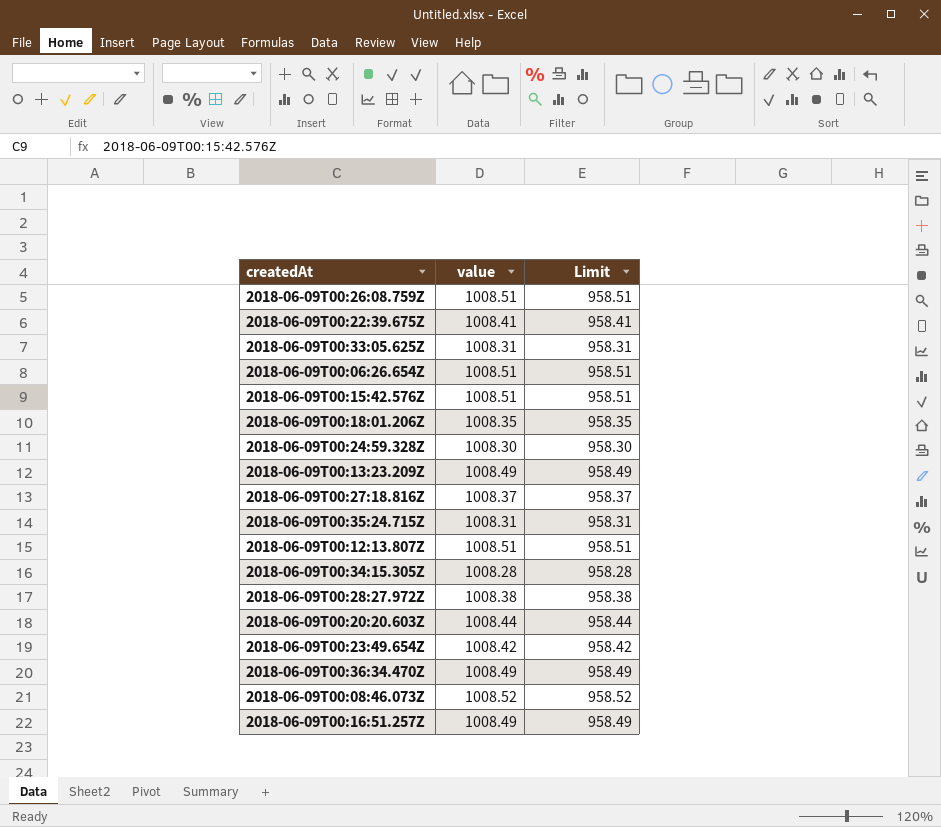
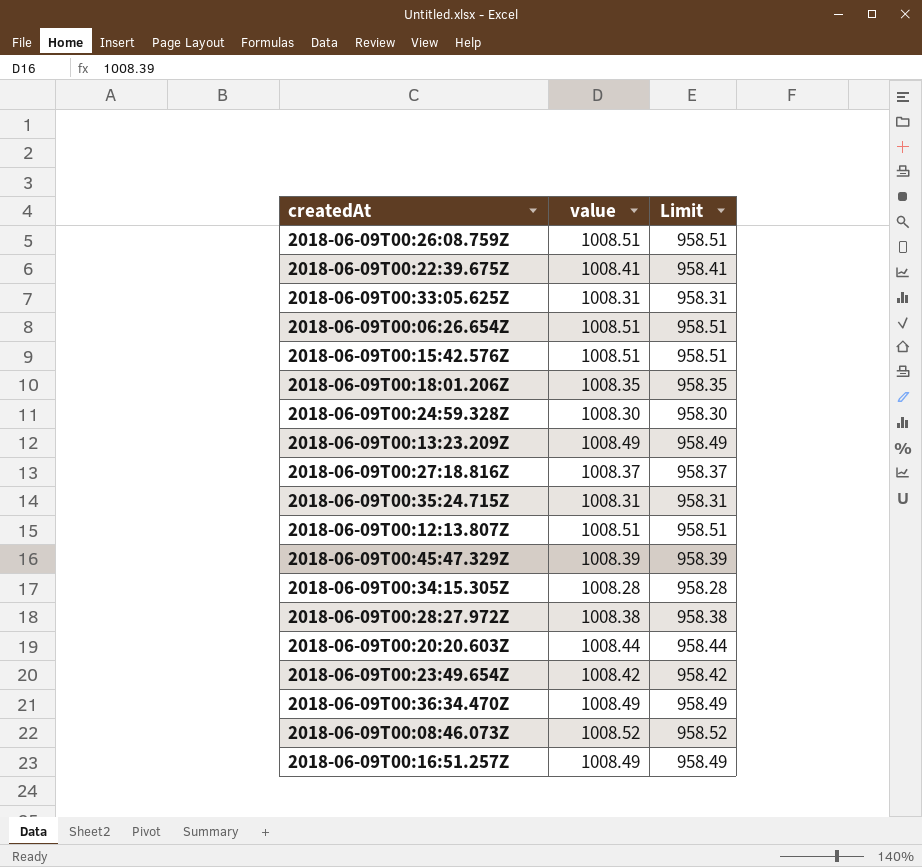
row 2018-06-09T00:45:47.329Z: none -> 1008.39 | 958.39

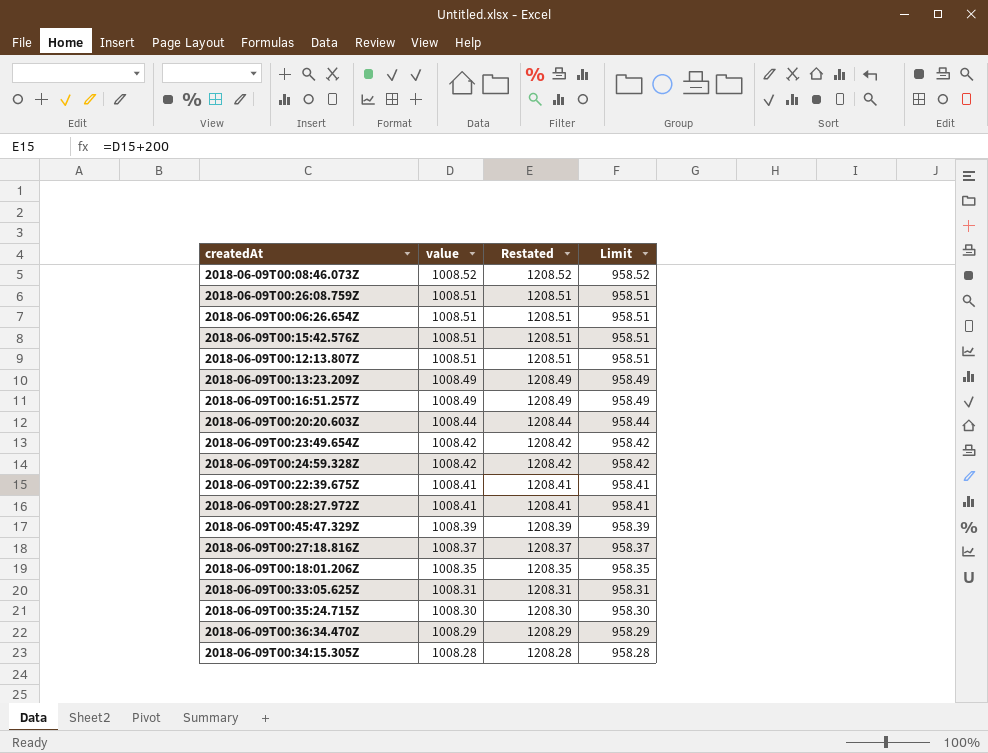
row order: none -> value descending
column Restated | formula: none -> [value] + 200
2018-06-09T00:24:59.328Z | value: 1008.30 -> 1008.42
2018-06-09T00:24:59.328Z | Limit: 958.30 -> 958.42
2018-06-09T00:28:27.972Z | value: 1008.38 -> 1008.41
2018-06-09T00:28:27.972Z | Limit: 958.38 -> 958.41
2018-06-09T00:35:24.715Z | value: 1008.31 -> 1008.30
2018-06-09T00:35:24.715Z | Limit: 958.31 -> 958.30
2018-06-09T00:36:34.470Z | value: 1008.49 -> 1008.29
2018-06-09T00:36:34.470Z | Limit: 958.49 -> 958.29

